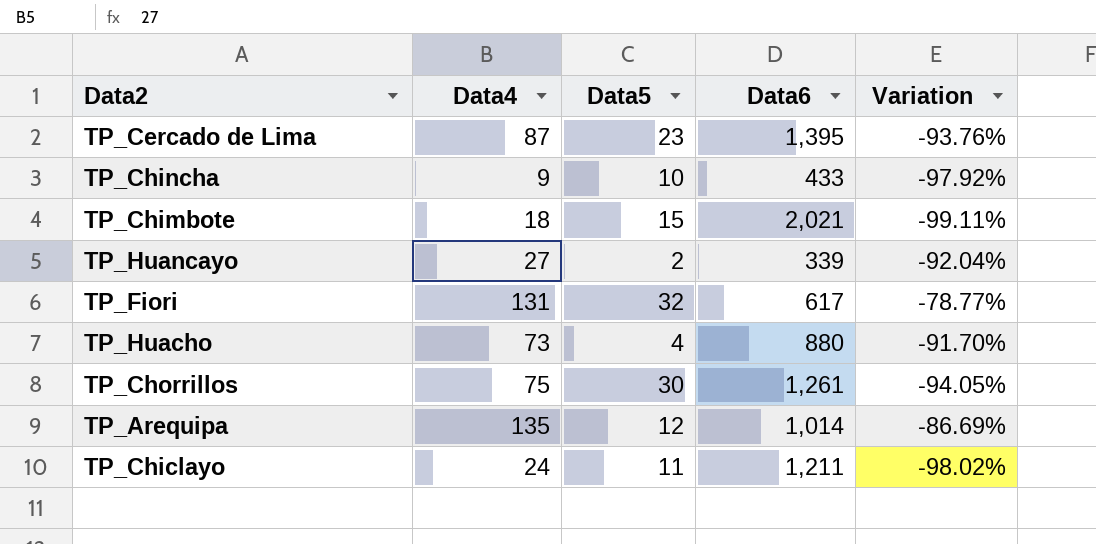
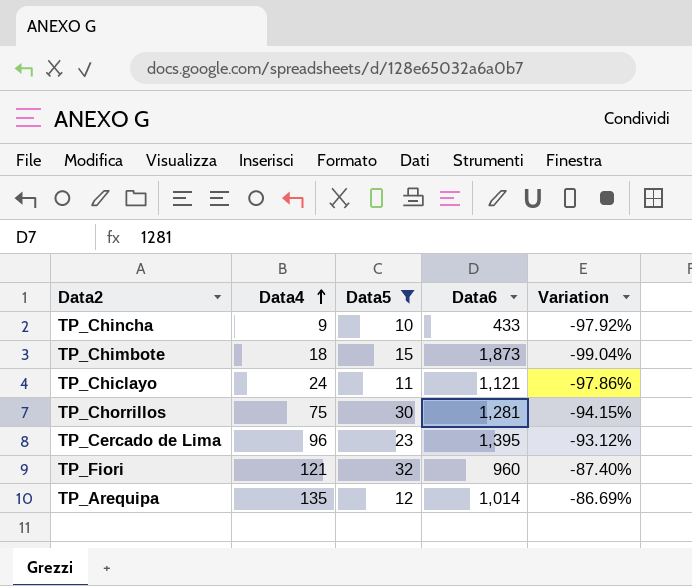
filter: none -> Data5 >= 10
row order: none -> Data4 ascending
TP_Chimbote | Data6: 2,021 -> 1,873
TP_Chimbote | Variation: -99.11% -> -99.04%
TP_Chiclayo | Data6: 1,211 -> 1,121
TP_Chiclayo | Variation: -98.02% -> -97.86%
TP_Chorrillos | Data6: 1,261 -> 1,281
TP_Chorrillos | Variation: -94.05% -> -94.15%
TP_Cercado de Lima | Data4: 87 -> 96
TP_Cercado de Lima | Variation: -93.76% -> -93.12%
TP_Fiori | Data4: 131 -> 121
TP_Fiori | Data6: 617 -> 960
TP_Fiori | Variation: -78.77% -> -87.40%

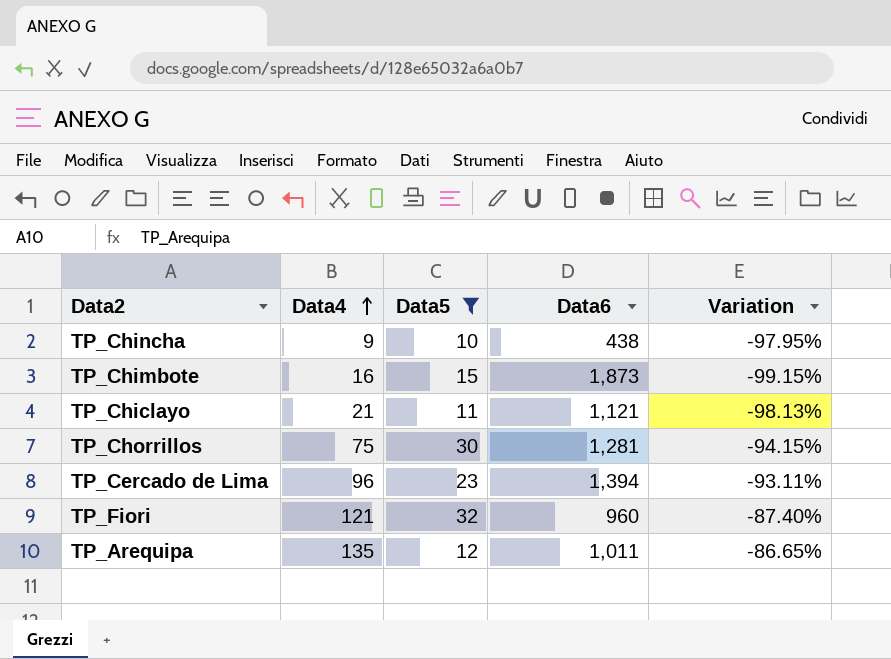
TP_Chincha | Data6: 433 -> 438
TP_Chincha | Variation: -97.92% -> -97.95%
TP_Chimbote | Data4: 18 -> 16
TP_Chimbote | Variation: -99.04% -> -99.15%
TP_Chiclayo | Data4: 24 -> 21
TP_Chiclayo | Variation: -97.86% -> -98.13%
TP_Cercado de Lima | Data6: 1,395 -> 1,394
TP_Cercado de Lima | Variation: -93.12% -> -93.11%
TP_Arequipa | Data6: 1,014 -> 1,011
TP_Arequipa | Variation: -86.69% -> -86.65%

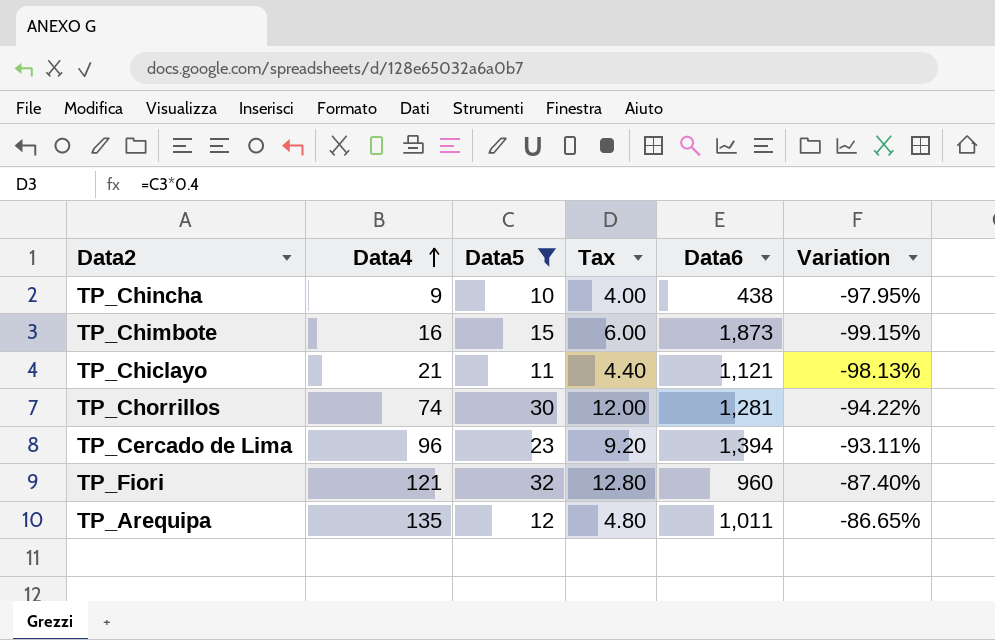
column Tax | formula: none -> [Data5] * 0.4
TP_Chorrillos | Data4: 75 -> 74
TP_Chorrillos | Variation: -94.15% -> -94.22%

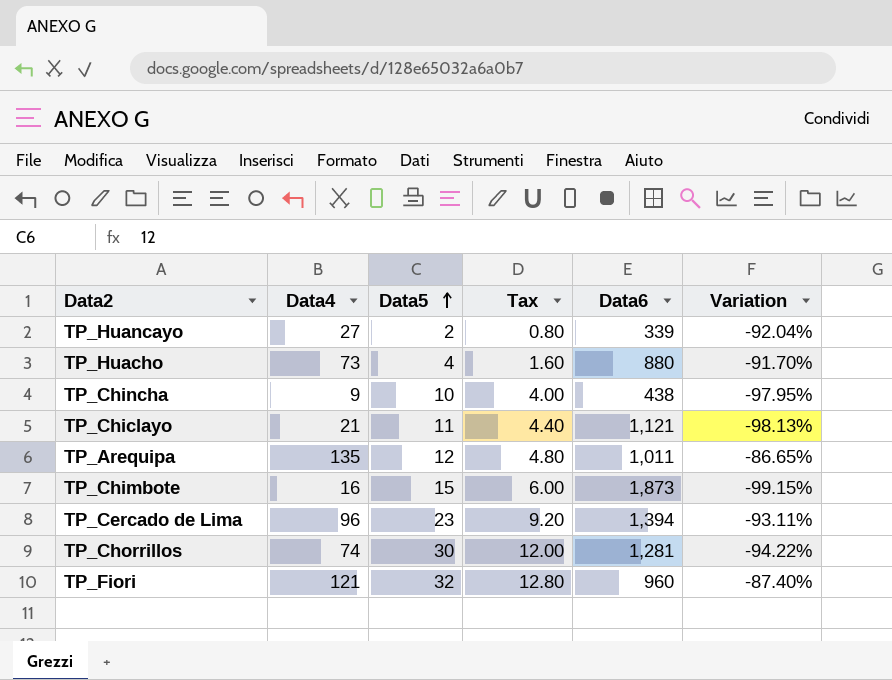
filter: Data5 >= 10 -> none
row order: Data4 ascending -> Data5 ascending

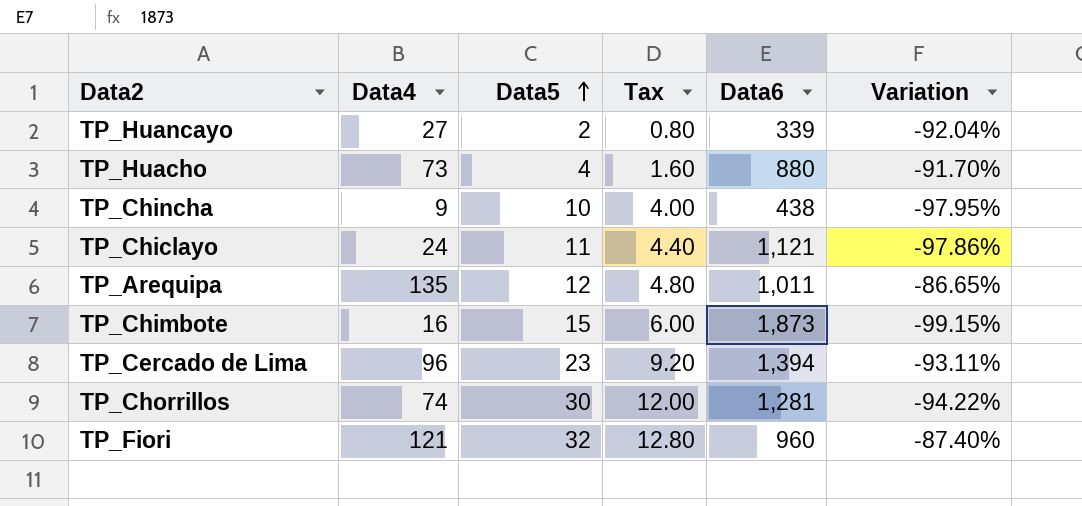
TP_Chiclayo | Data4: 21 -> 24
TP_Chiclayo | Variation: -98.13% -> -97.86%

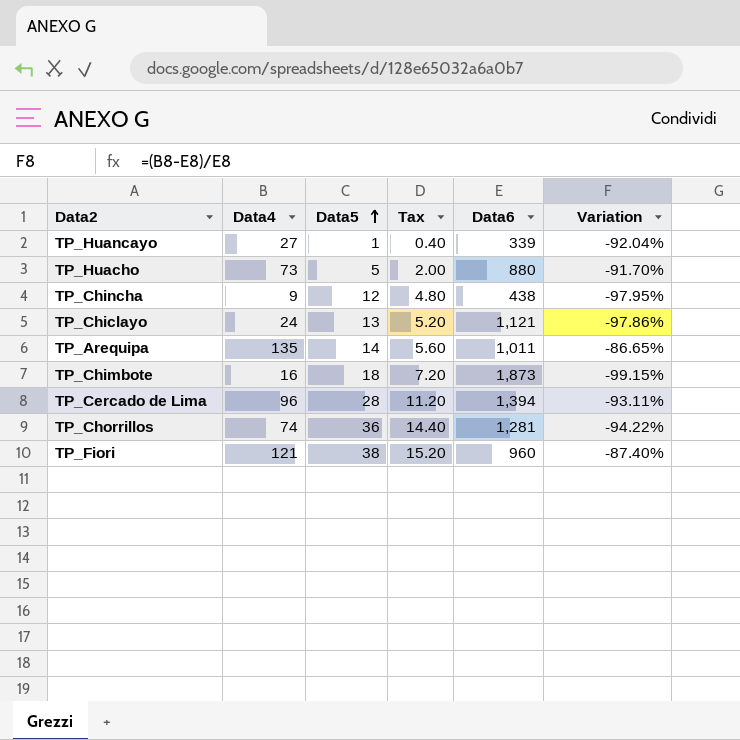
TP_Huancayo | Data5: 2 -> 1
TP_Huancayo | Tax: 0.80 -> 0.40
TP_Huacho | Data5: 4 -> 5
TP_Huacho | Tax: 1.60 -> 2.00
TP_Chincha | Data5: 10 -> 12
TP_Chincha | Tax: 4.00 -> 4.80
TP_Chiclayo | Data5: 11 -> 13
TP_Chiclayo | Tax: 4.40 -> 5.20
TP_Arequipa | Data5: 12 -> 14
TP_Arequipa | Tax: 4.80 -> 5.60
TP_Chimbote | Data5: 15 -> 18
TP_Chimbote | Tax: 6.00 -> 7.20
TP_Cercado de Lima | Data5: 23 -> 28
TP_Cercado de Lima | Tax: 9.20 -> 11.20
TP_Chorrillos | Data5: 30 -> 36
TP_Chorrillos | Tax: 12.00 -> 14.40
TP_Fiori | Data5: 32 -> 38
TP_Fiori | Tax: 12.80 -> 15.20

